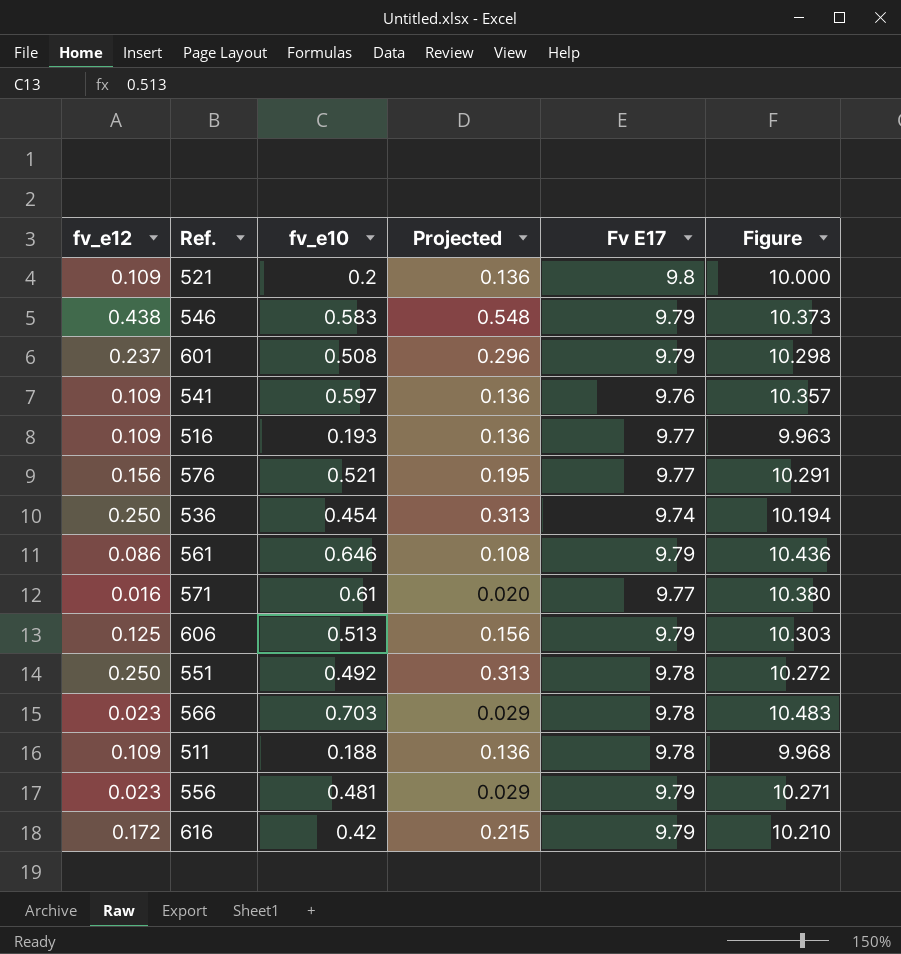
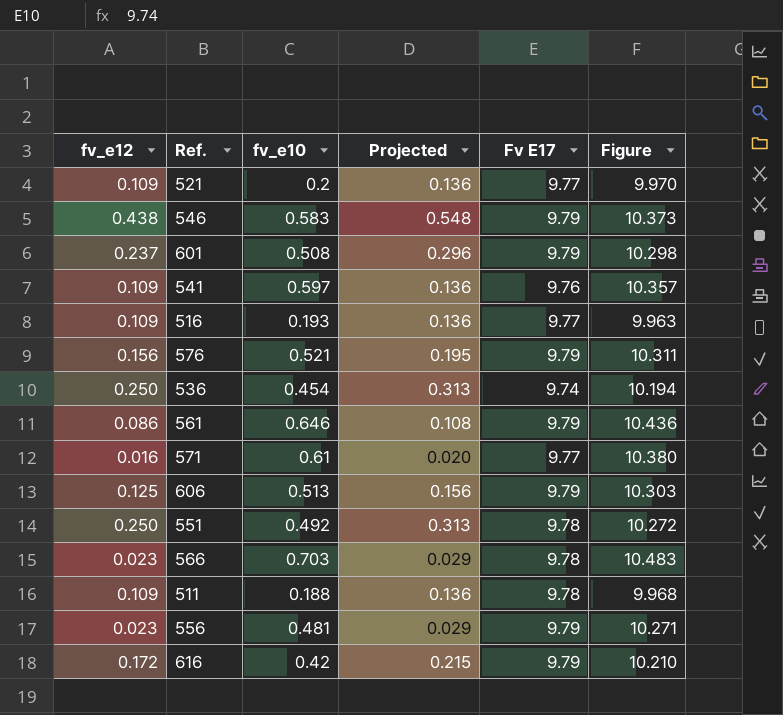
521 | Fv E17: 9.8 -> 9.77
521 | Figure: 10.000 -> 9.970
576 | Fv E17: 9.77 -> 9.79
576 | Figure: 10.291 -> 10.311

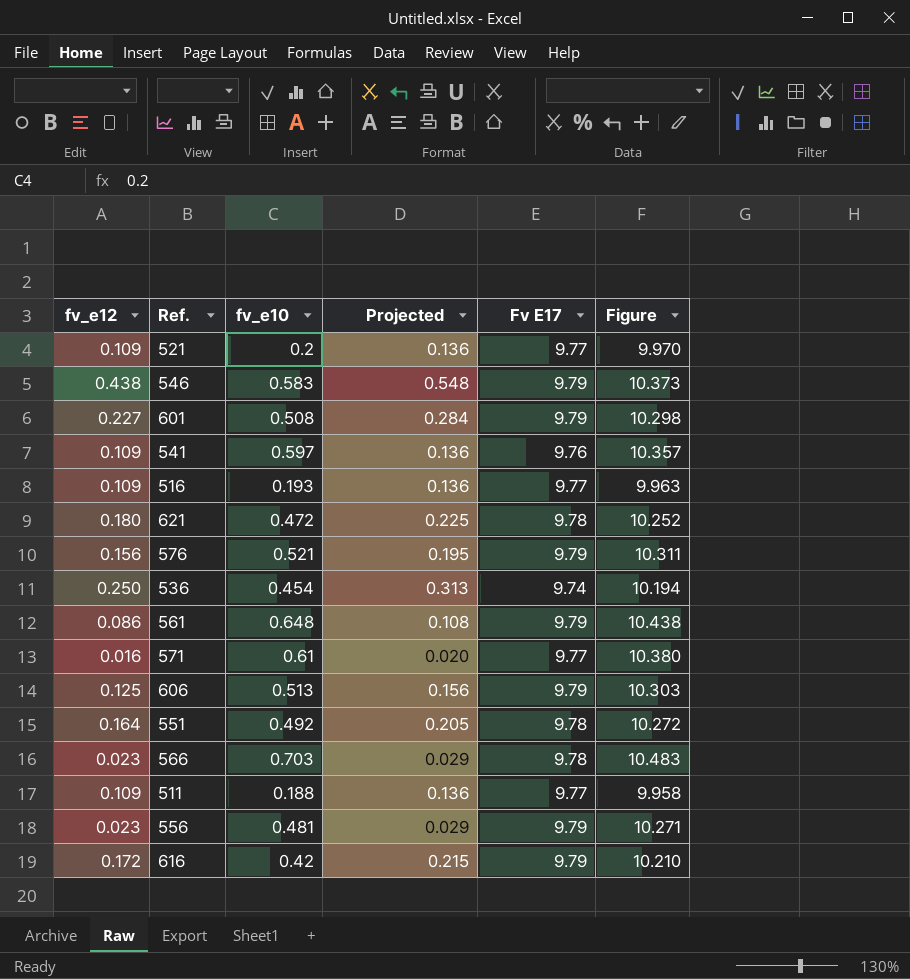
601 | fv_e12: 0.237 -> 0.227
601 | Projected: 0.296 -> 0.284
row 621: none -> 0.180 | 0.472 | 0.225 | 9.78 | 10.252
561 | fv_e10: 0.646 -> 0.648
561 | Figure: 10.436 -> 10.438
551 | fv_e12: 0.250 -> 0.164
551 | Projected: 0.313 -> 0.205
511 | Fv E17: 9.78 -> 9.77
511 | Figure: 9.968 -> 9.958

